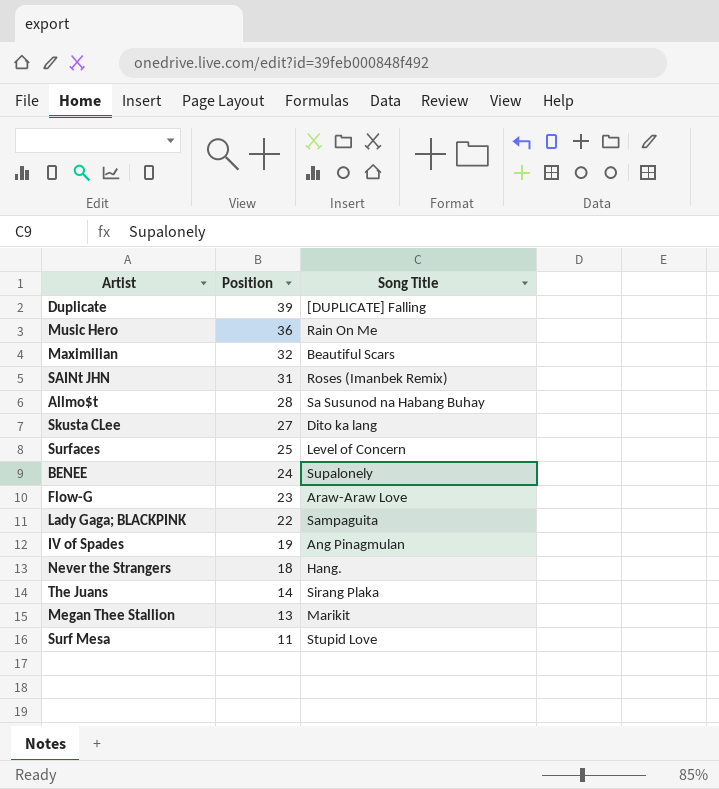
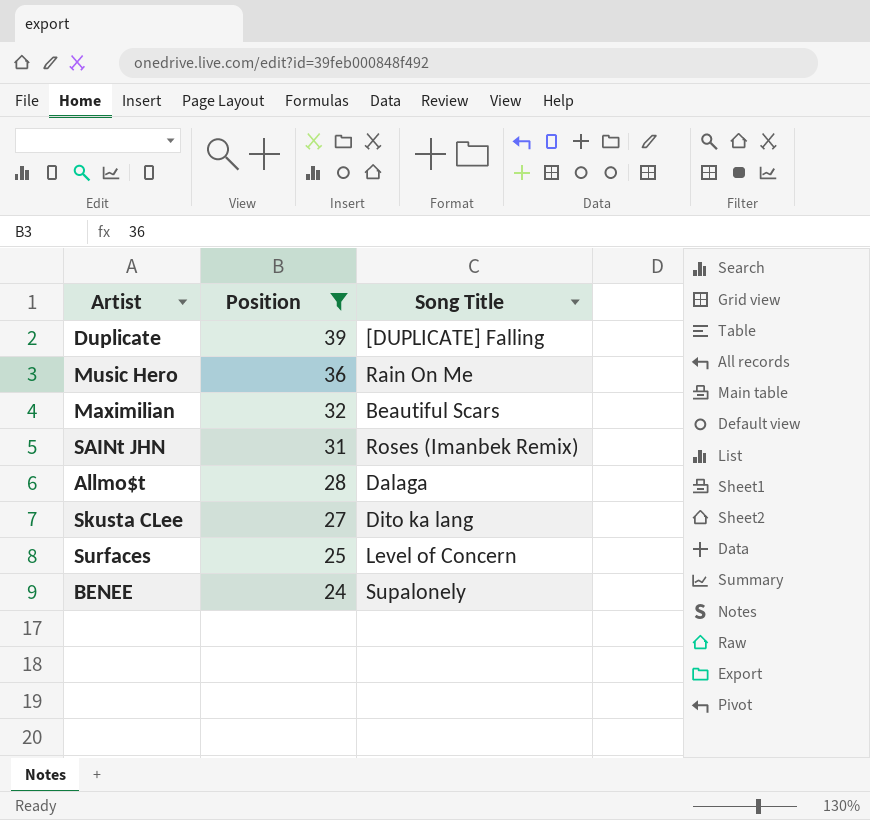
filter: none -> Position >= 24
Allmo$t | Song Title: Sa Susunod na Habang Buhay -> Dalaga

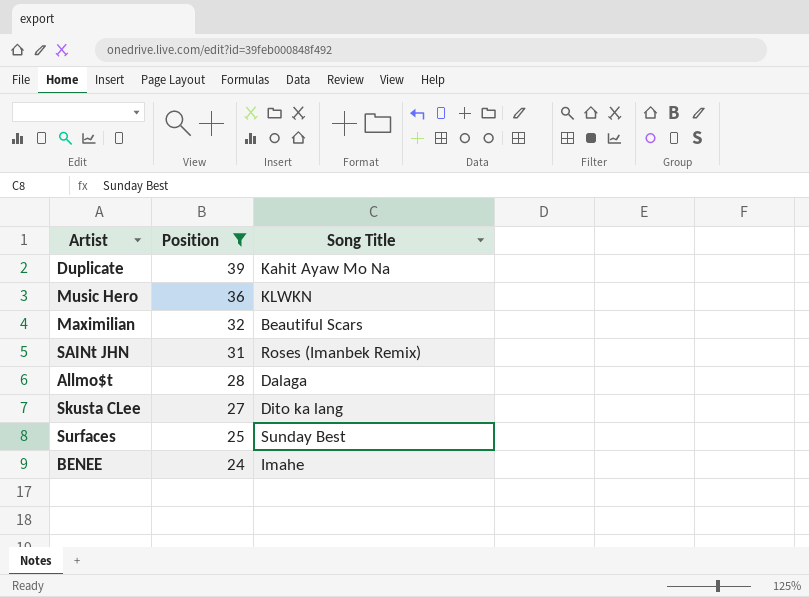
Duplicate | Song Title: [DUPLICATE] Falling -> Kahit Ayaw Mo Na
Music Hero | Song Title: Rain On Me -> KLWKN
Surfaces | Song Title: Level of Concern -> Sunday Best
BENEE | Song Title: Supalonely -> Imahe

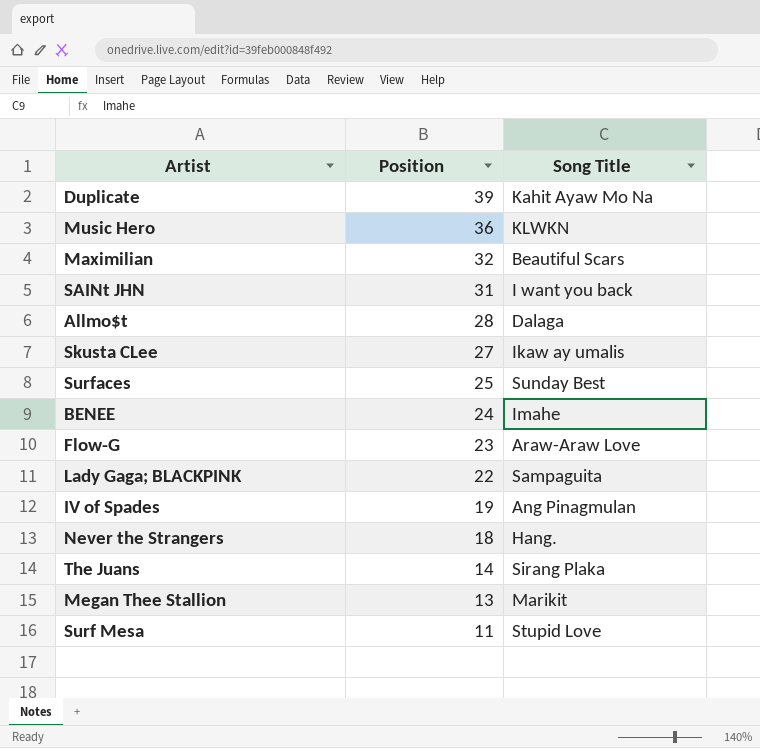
filter: Position >= 24 -> none
SAINt JHN | Song Title: Roses (Imanbek Remix) -> I want you back
Skusta CLee | Song Title: Dito ka lang -> Ikaw ay umalis

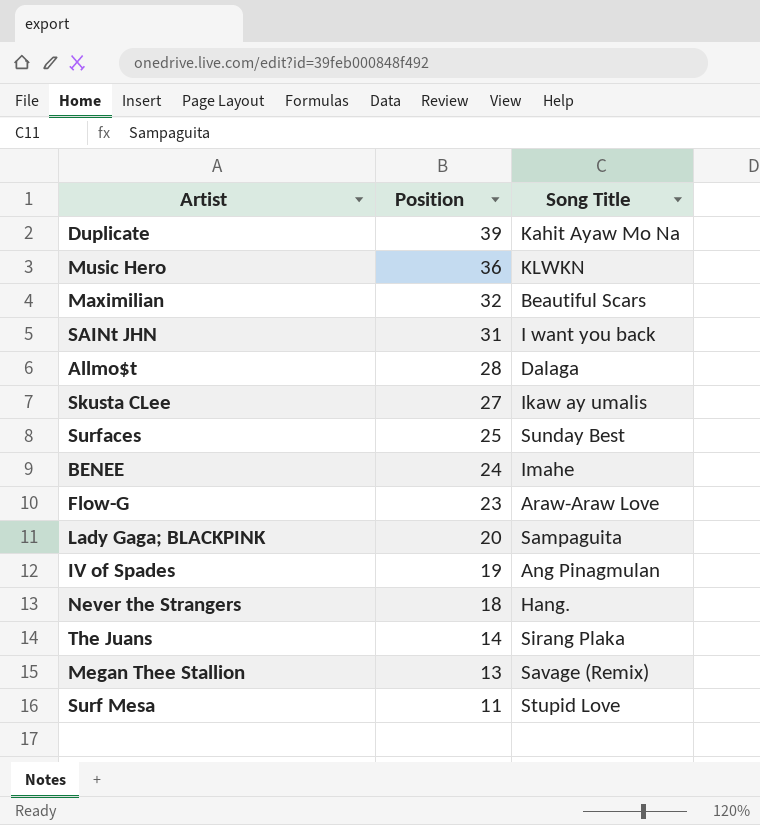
Lady Gaga; BLACKPINK | Position: 22 -> 20
Megan Thee Stallion | Song Title: Marikit -> Savage (Remix)

